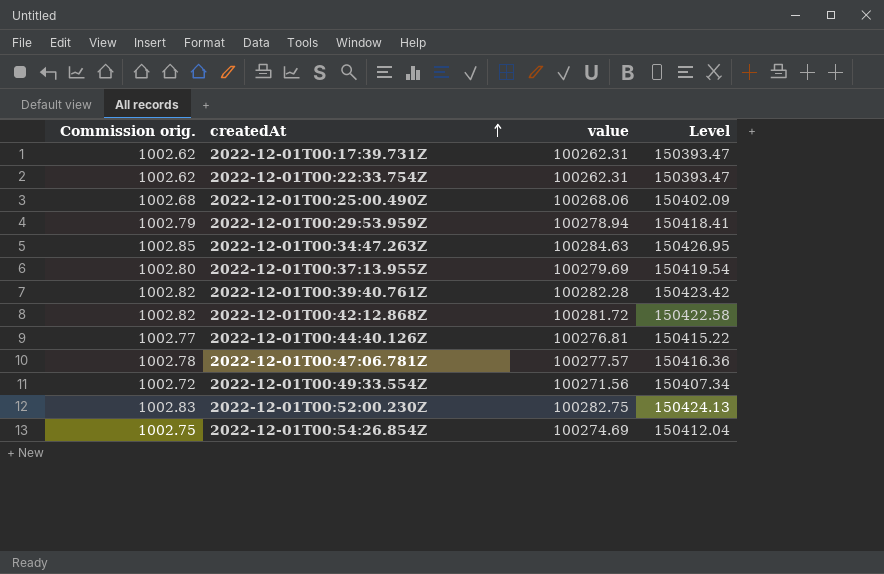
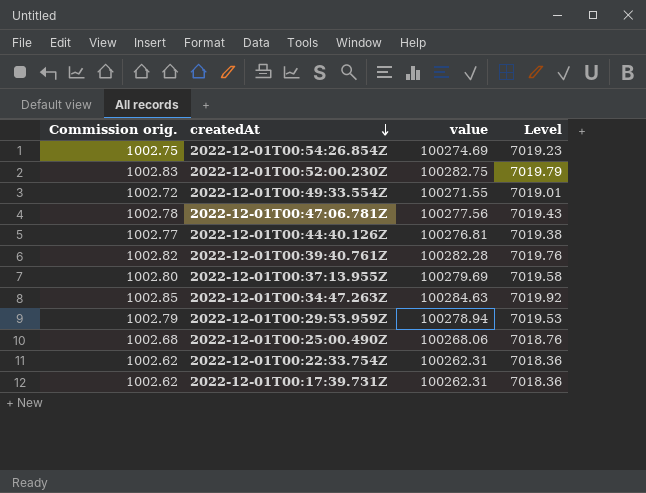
row order: createdAt ascending -> createdAt descending
column Level | formula: [value] * 1.5 -> [value] * 0.07
row 2022-12-01T00:42:12.868Z: 1002.82 | 100281.72 | 150422.58 -> none
2022-12-01T00:49:33.554Z | value: 100271.56 -> 100271.55
2022-12-01T00:47:06.781Z | value: 100277.57 -> 100277.56

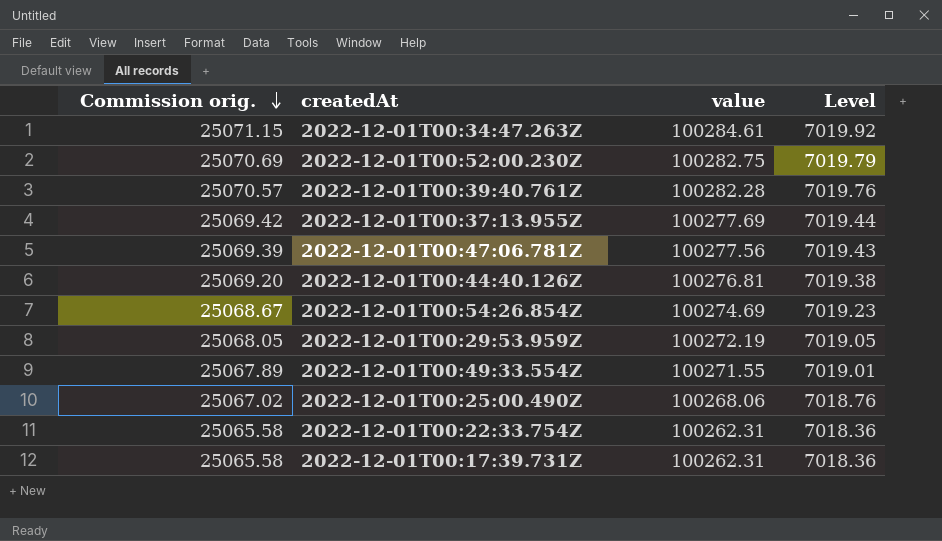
row order: createdAt descending -> Commission orig. descending
column Commission orig. | formula: [value] * 0.01 -> [value] * 0.25
2022-12-01T00:34:47.263Z | value: 100284.63 -> 100284.61
2022-12-01T00:37:13.955Z | value: 100279.69 -> 100277.69
2022-12-01T00:37:13.955Z | Level: 7019.58 -> 7019.44
2022-12-01T00:29:53.959Z | value: 100278.94 -> 100272.19
2022-12-01T00:29:53.959Z | Level: 7019.53 -> 7019.05

